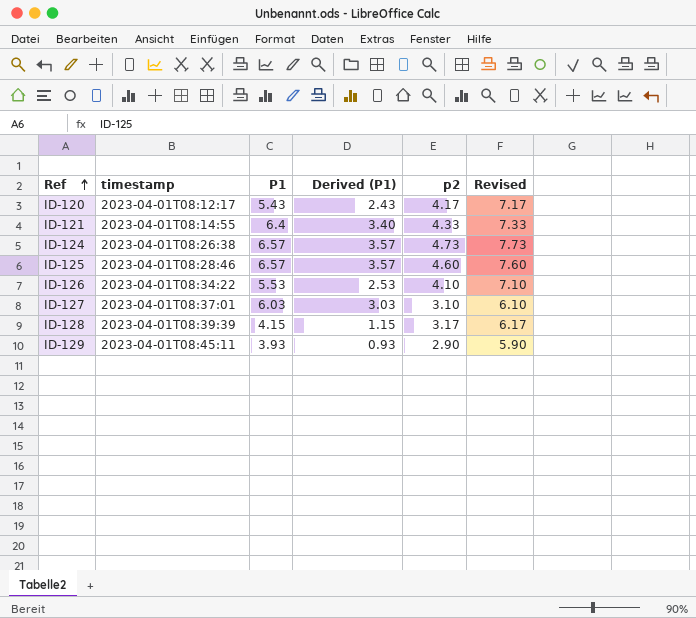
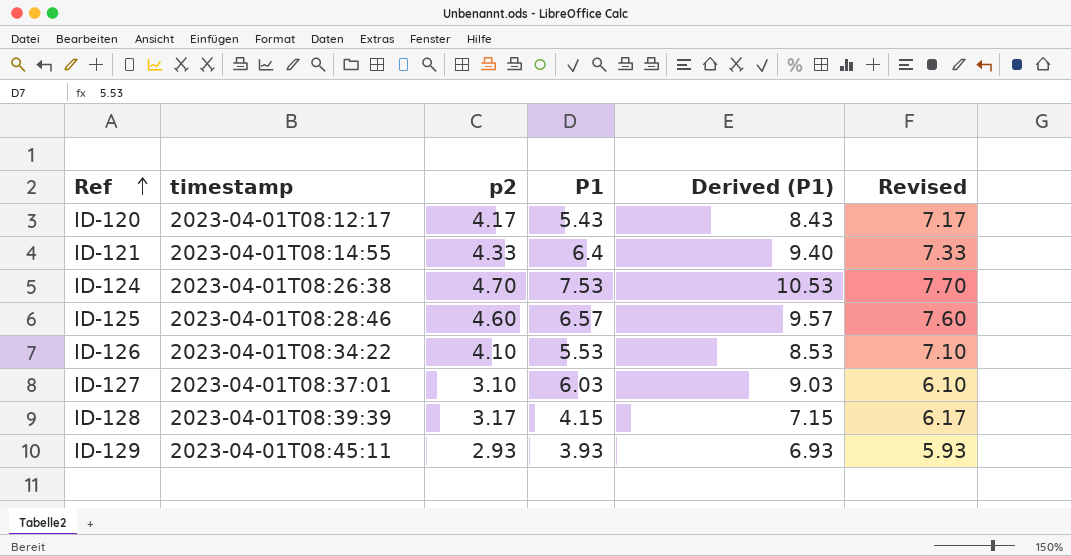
column p2 | position: 5 -> 3
column Derived (P1) | formula: [P1] - 3 -> [P1] + 3
ID-124 | p2: 4.73 -> 4.70
ID-124 | P1: 6.57 -> 7.53
ID-124 | Revised: 7.73 -> 7.70
ID-129 | p2: 2.90 -> 2.93
ID-129 | Revised: 5.90 -> 5.93

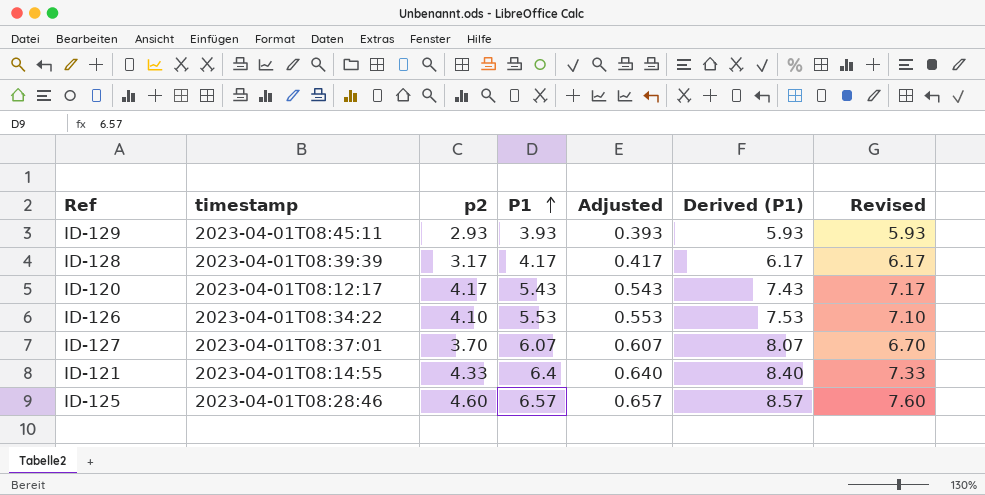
row order: Ref ascending -> P1 ascending
column Adjusted | formula: none -> [P1] * 0.1
column Derived (P1) | formula: [P1] + 3 -> [P1] + 2
row ID-124: 2023-04-01T08:26:38 | 4.70 | 7.53 | 10.53 | 7.70 -> none
ID-128 | P1: 4.15 -> 4.17
ID-127 | p2: 3.10 -> 3.70
ID-127 | P1: 6.03 -> 6.07
ID-127 | Revised: 6.10 -> 6.70

